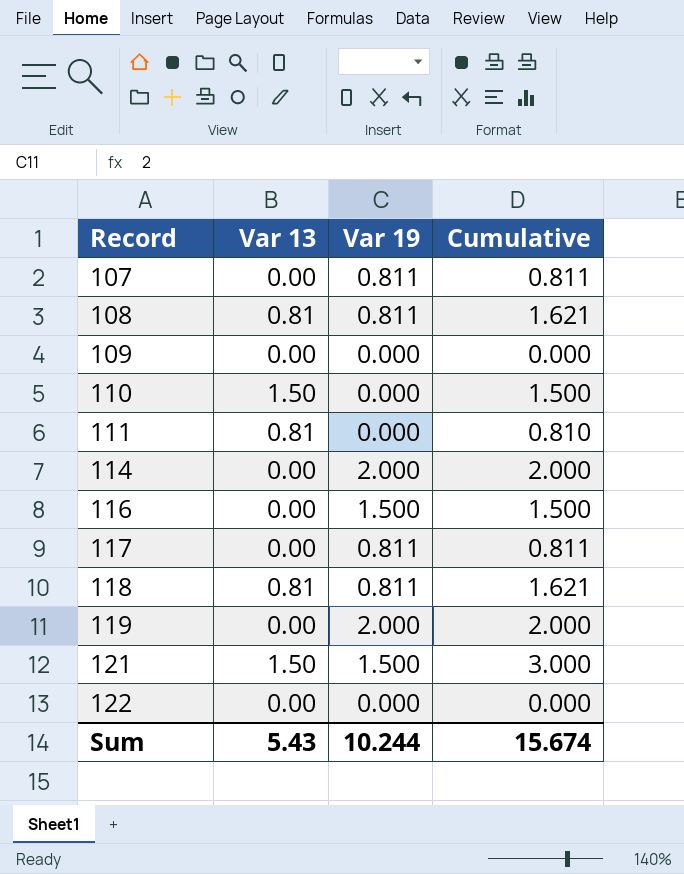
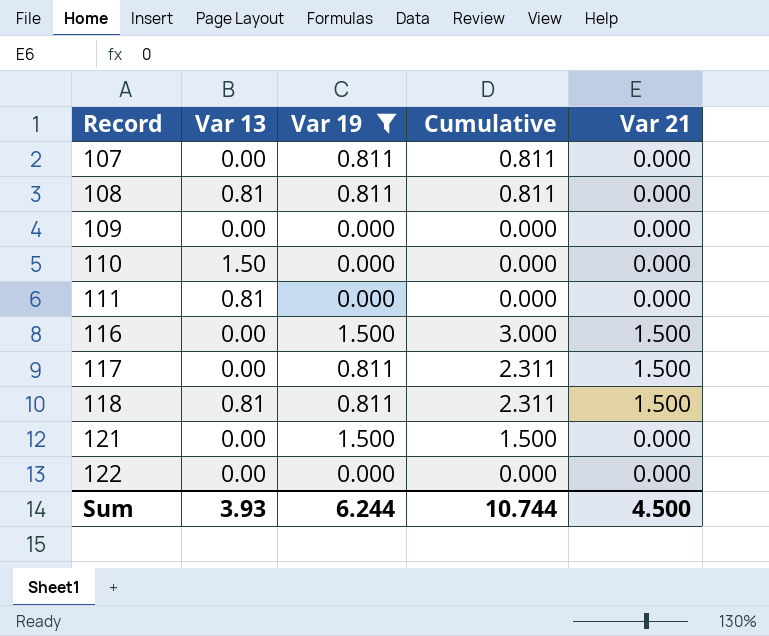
filter: none -> Var 19 != 2.000
column Cumulative | formula: [Var 13] + [Var 19] -> [Var 19] + [Var 21]
column Var 21 | position: none -> 5
121 | Var 13: 1.50 -> 0.00
Sum | Var 13: 5.43 -> 3.93
Sum | Var 19: 10.244 -> 6.244
Sum | Cumulative: 15.674 -> 10.744

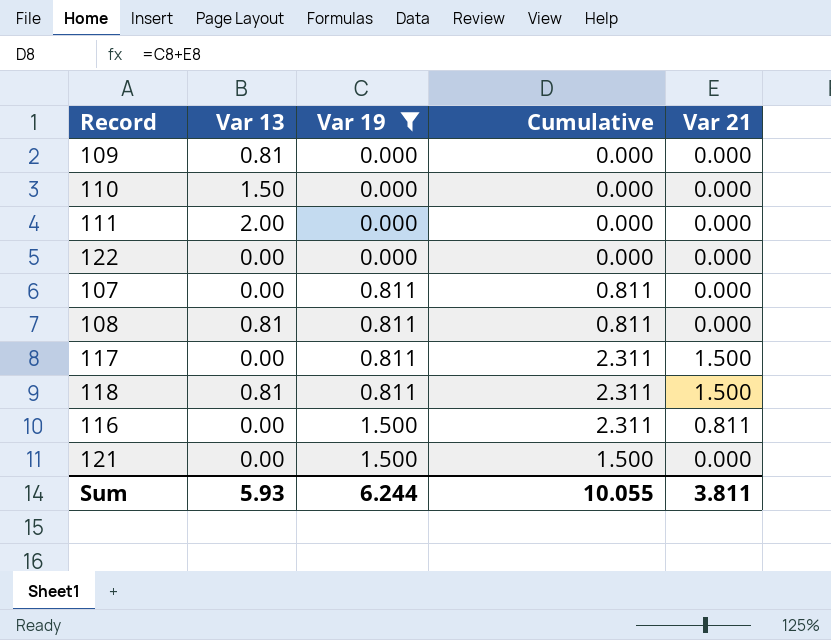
row order: Record ascending -> Var 19 ascending
109 | Var 13: 0.00 -> 0.81
111 | Var 13: 0.81 -> 2.00
116 | Cumulative: 3.000 -> 2.311
116 | Var 21: 1.500 -> 0.811
Sum | Var 13: 3.93 -> 5.93
Sum | Cumulative: 10.744 -> 10.055
Sum | Var 21: 4.500 -> 3.811

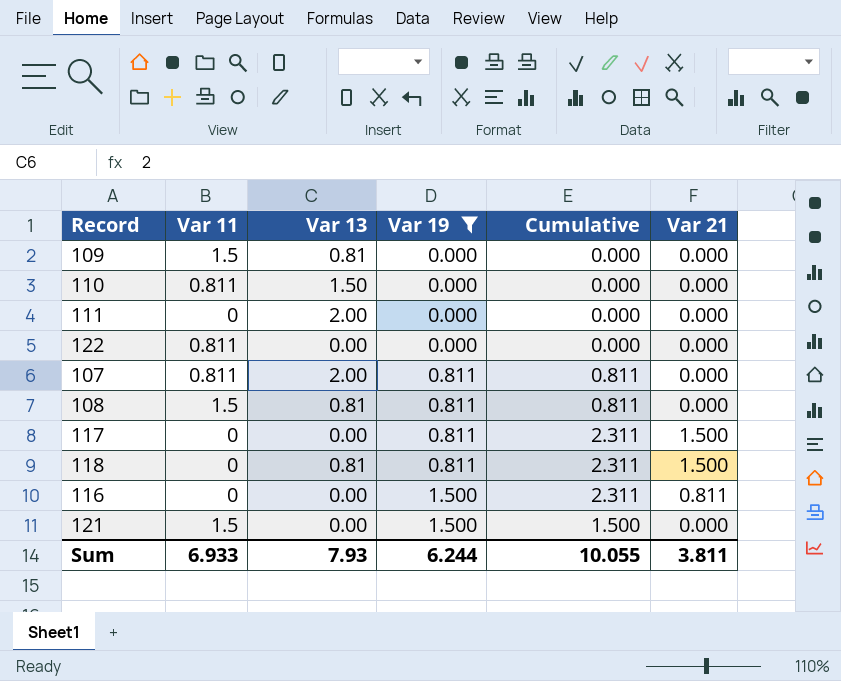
column Var 11 | position: none -> 2
107 | Var 13: 0.00 -> 2.00
Sum | Var 13: 5.93 -> 7.93

